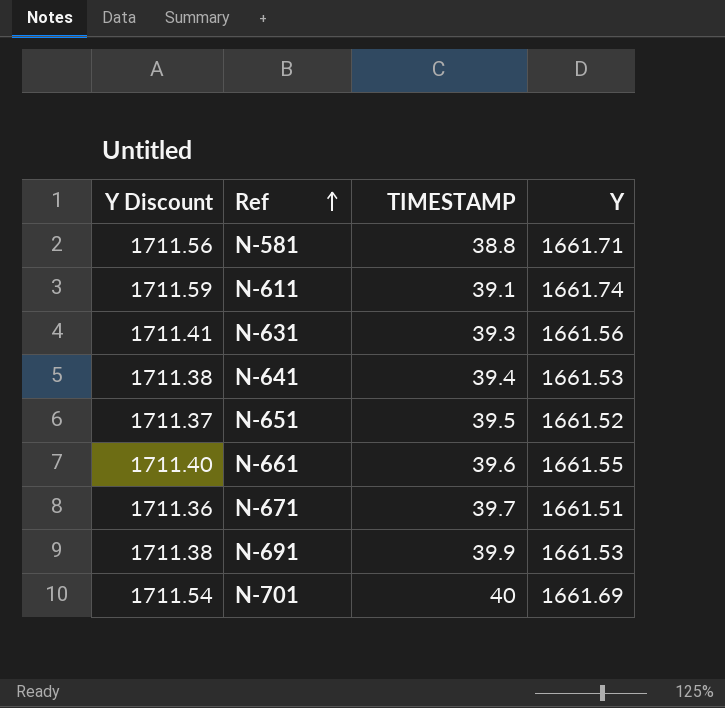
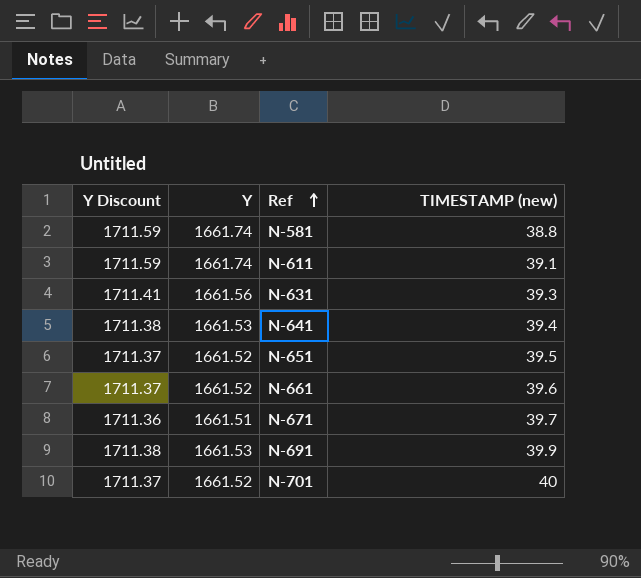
column Y | position: 4 -> 2
column name: TIMESTAMP -> TIMESTAMP (new)
N-581 | Y Discount: 1711.56 -> 1711.59
N-581 | Y: 1661.71 -> 1661.74
N-661 | Y Discount: 1711.40 -> 1711.37
N-661 | Y: 1661.55 -> 1661.52
N-701 | Y Discount: 1711.54 -> 1711.37
N-701 | Y: 1661.69 -> 1661.52

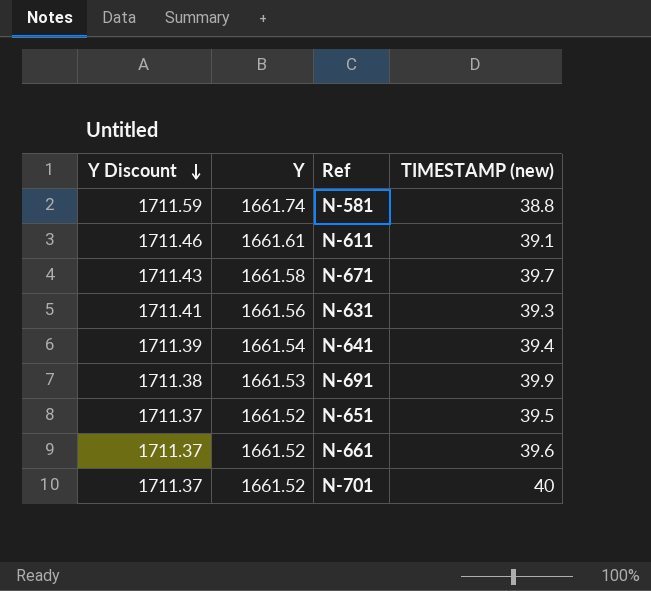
row order: Ref ascending -> Y Discount descending
N-611 | Y Discount: 1711.59 -> 1711.46
N-611 | Y: 1661.74 -> 1661.61
N-671 | Y Discount: 1711.36 -> 1711.43
N-671 | Y: 1661.51 -> 1661.58
N-641 | Y Discount: 1711.38 -> 1711.39
N-641 | Y: 1661.53 -> 1661.54

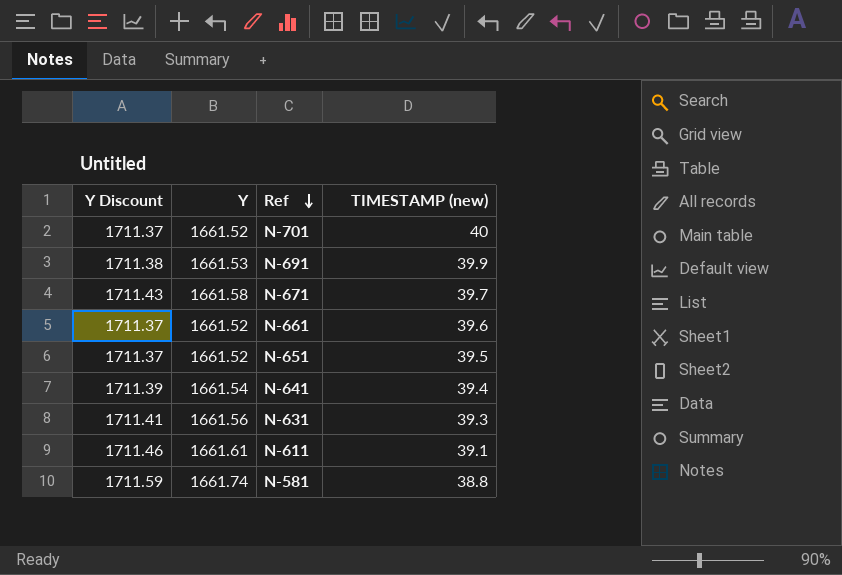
row order: Y Discount descending -> Ref descending

